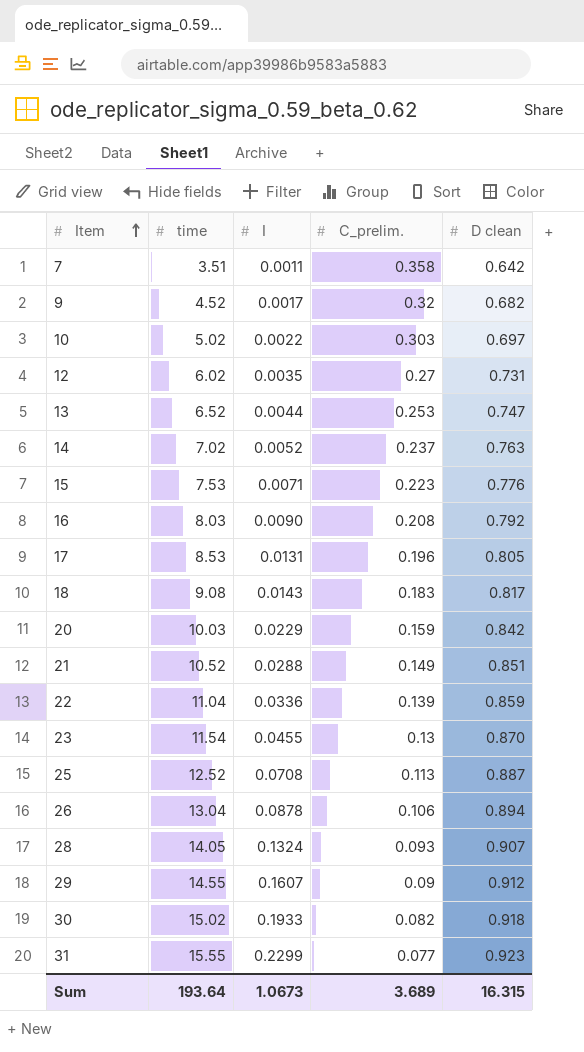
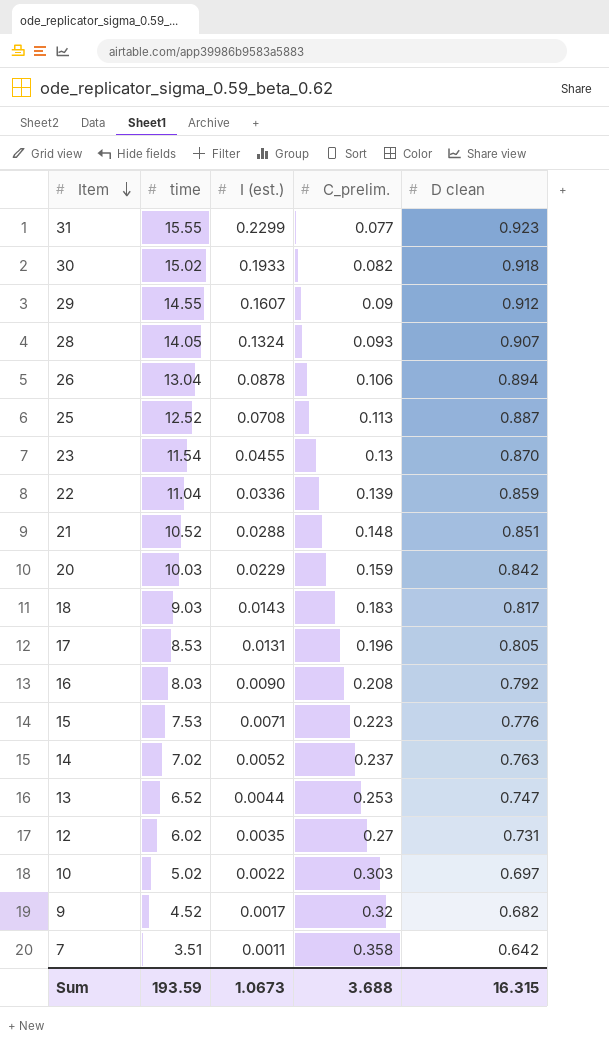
row order: Item ascending -> Item descending
column name: I -> I (est.)
21 | C_prelim.: 0.149 -> 0.148
18 | time: 9.08 -> 9.03
Sum | time: 193.64 -> 193.59
Sum | C_prelim.: 3.689 -> 3.688

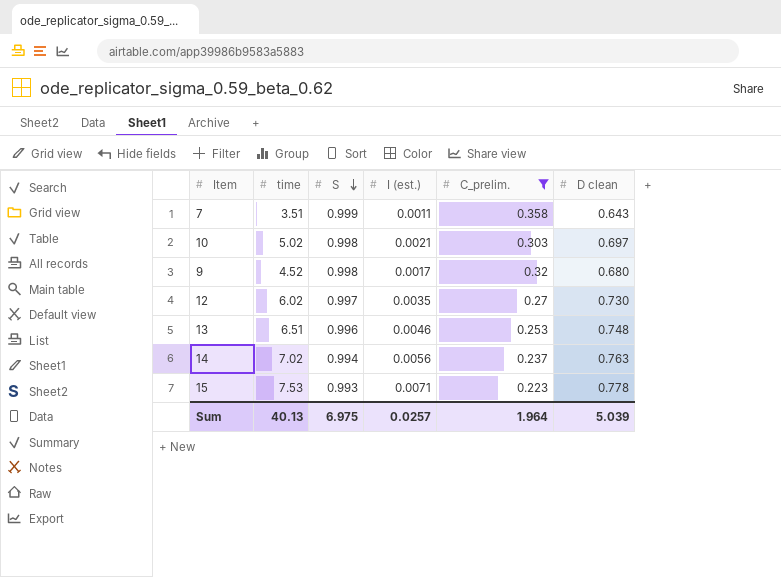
filter: none -> C_prelim. >= 0.223
row order: Item descending -> S descending
column S | position: none -> 3
7 | D clean: 0.642 -> 0.643
10 | I (est.): 0.0022 -> 0.0021
9 | D clean: 0.682 -> 0.680
12 | D clean: 0.731 -> 0.730
13 | time: 6.52 -> 6.51
13 | I (est.): 0.0044 -> 0.0046
13 | D clean: 0.747 -> 0.748
14 | I (est.): 0.0052 -> 0.0056
15 | D clean: 0.776 -> 0.778
Sum | time: 193.59 -> 40.13
Sum | I (est.): 1.0673 -> 0.0257
Sum | C_prelim.: 3.688 -> 1.964
Sum | D clean: 16.315 -> 5.039

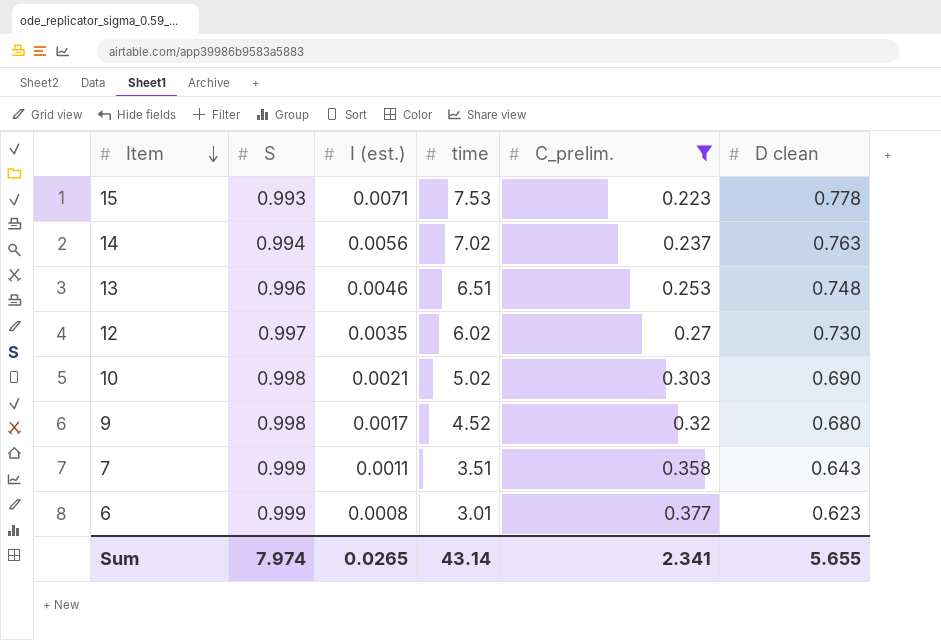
row order: S descending -> Item descending
column time | position: 2 -> 4
10 | D clean: 0.697 -> 0.690
row 6: none -> 0.999 | 0.0008 | 3.01 | 0.377 | 0.623
Sum | S: 6.975 -> 7.974
Sum | I (est.): 0.0257 -> 0.0265
Sum | time: 40.13 -> 43.14
Sum | C_prelim.: 1.964 -> 2.341
Sum | D clean: 5.039 -> 5.655

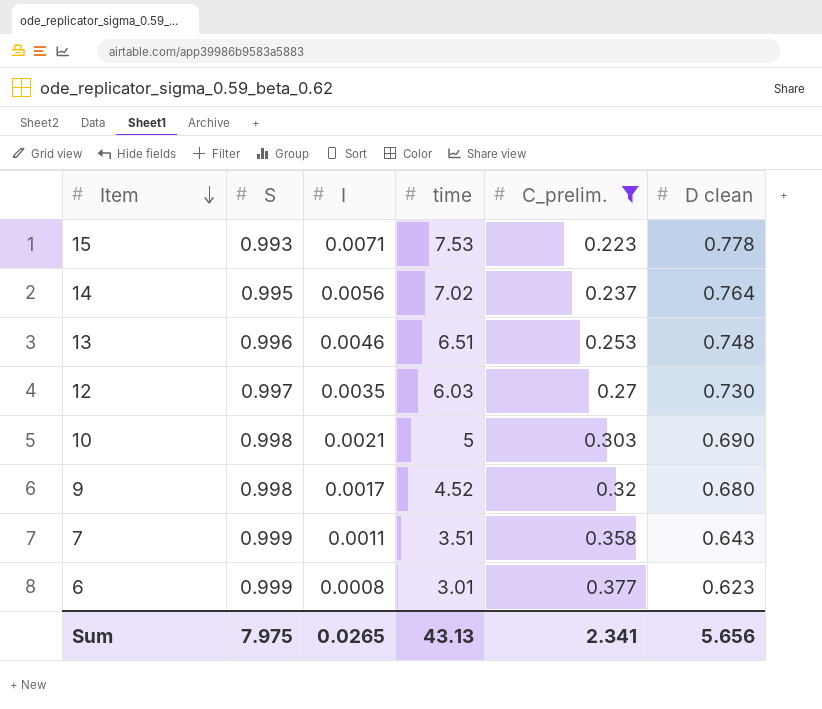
column name: I (est.) -> I
14 | S: 0.994 -> 0.995
14 | D clean: 0.763 -> 0.764
12 | time: 6.02 -> 6.03
10 | time: 5.02 -> 5
Sum | S: 7.974 -> 7.975
Sum | time: 43.14 -> 43.13
Sum | D clean: 5.655 -> 5.656

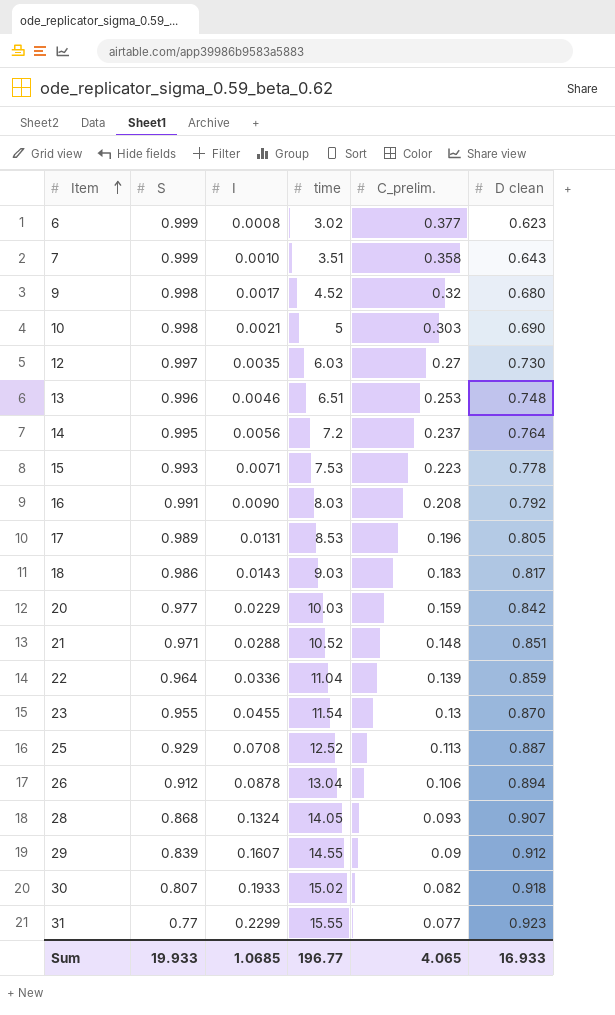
filter: C_prelim. >= 0.223 -> none
row order: Item descending -> Item ascending
6 | time: 3.01 -> 3.02
7 | I: 0.0011 -> 0.0010
14 | time: 7.02 -> 7.2
Sum | S: 7.975 -> 19.933
Sum | I: 0.0265 -> 1.0685
Sum | time: 43.13 -> 196.77
Sum | C_prelim.: 2.341 -> 4.065
Sum | D clean: 5.656 -> 16.933

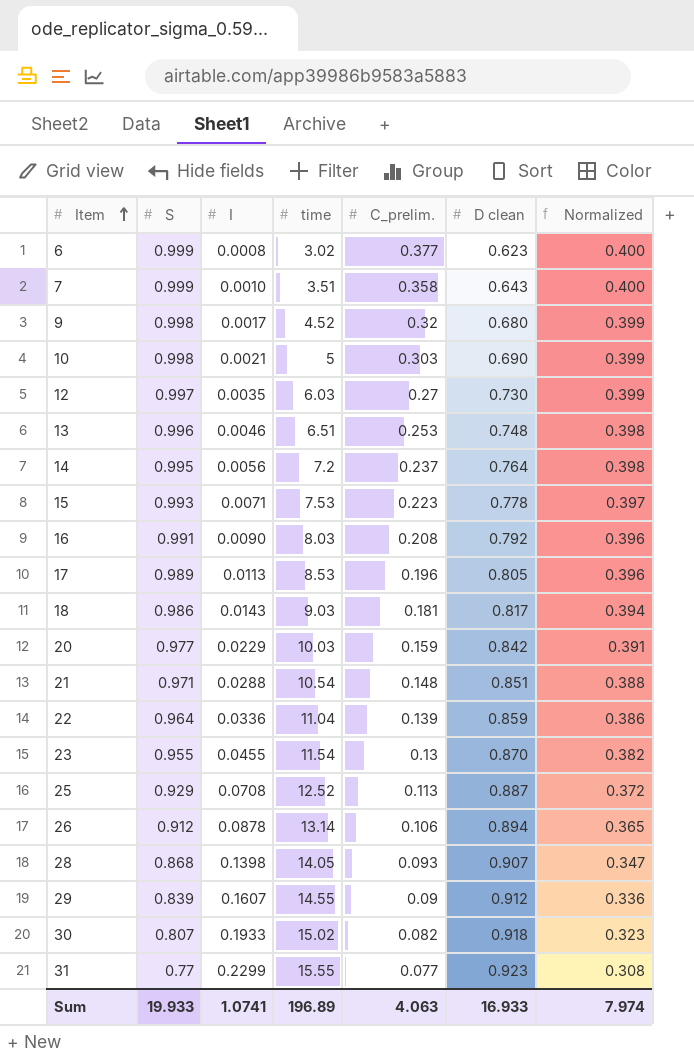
column Normalized | formula: none -> [S] * 0.4
17 | I: 0.0131 -> 0.0113
18 | C_prelim.: 0.183 -> 0.181
21 | time: 10.52 -> 10.54
26 | time: 13.04 -> 13.14
28 | I: 0.1324 -> 0.1398
Sum | I: 1.0685 -> 1.0741
Sum | time: 196.77 -> 196.89
Sum | C_prelim.: 4.065 -> 4.063

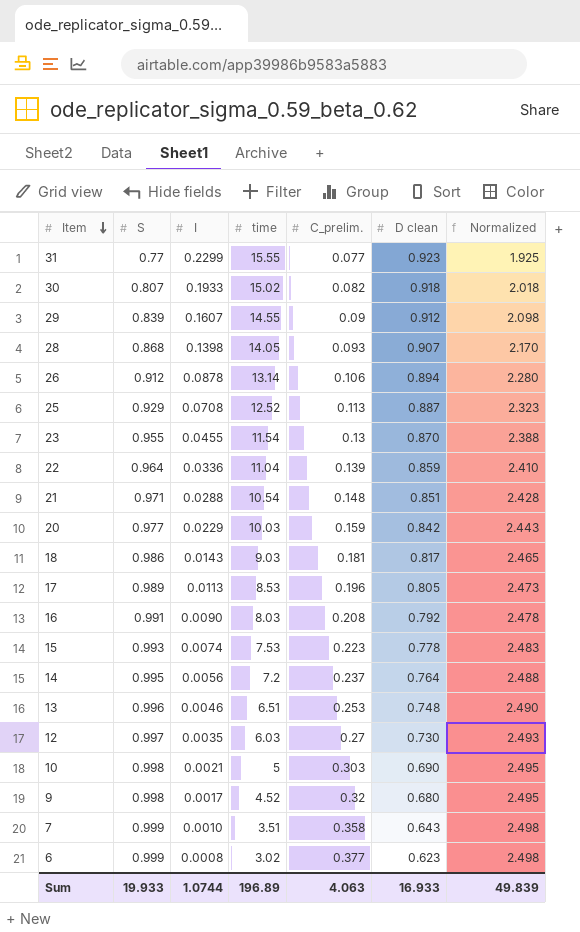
row order: Item ascending -> Item descending
column Normalized | formula: [S] * 0.4 -> [S] * 2.5
15 | I: 0.0071 -> 0.0074
Sum | I: 1.0741 -> 1.0744
Sum | Normalized: 7.974 -> 49.839

